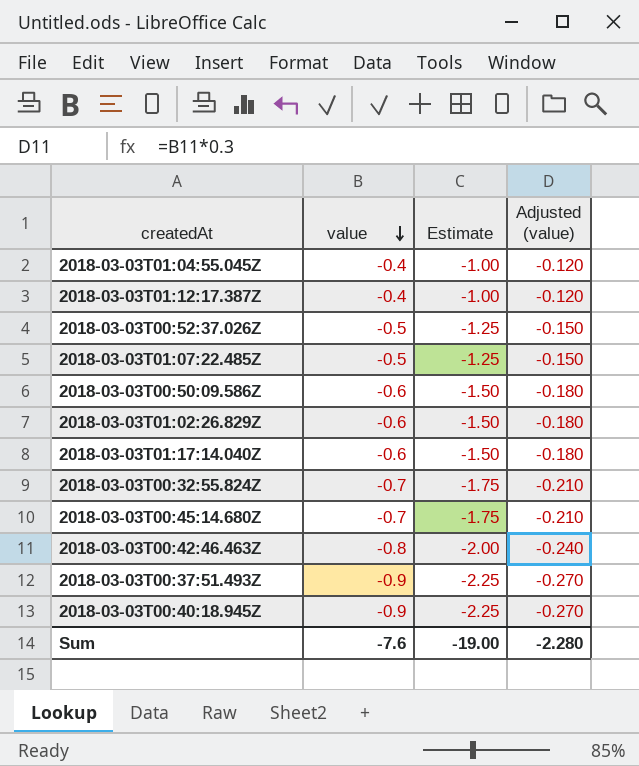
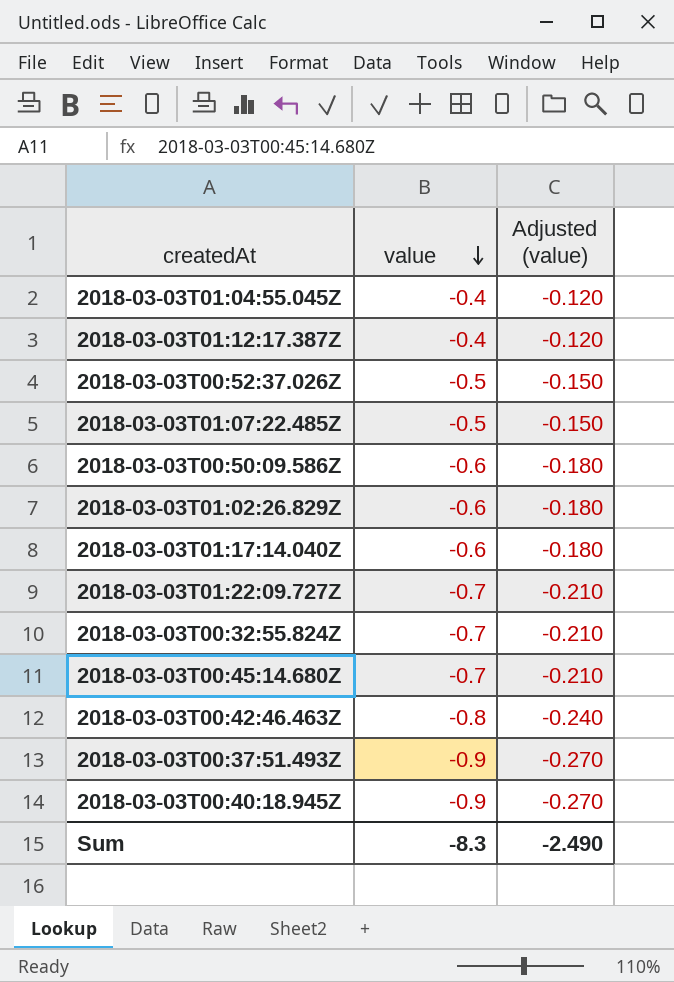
column Estimate | formula: [value] * 2.5 -> none
row 2018-03-03T01:22:09.727Z: none -> -0.7 | -0.210
Sum | value: -7.6 -> -8.3
Sum | Adjusted (value): -2.280 -> -2.490

